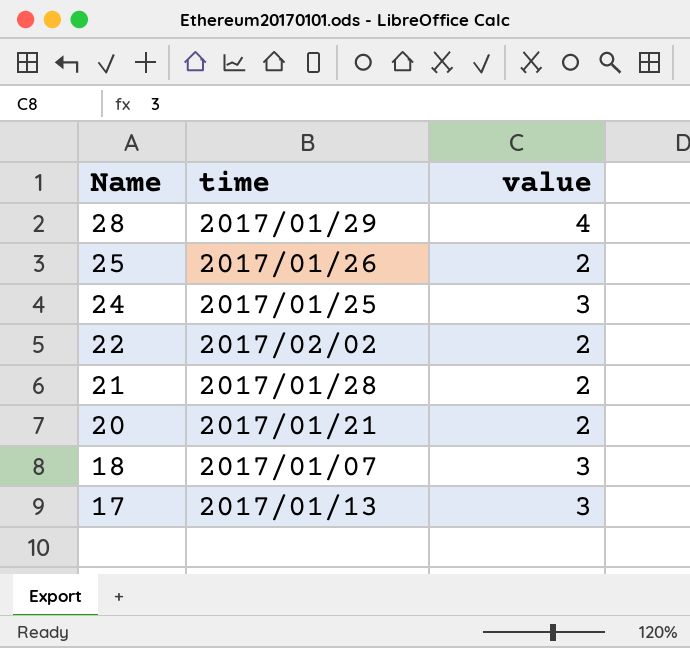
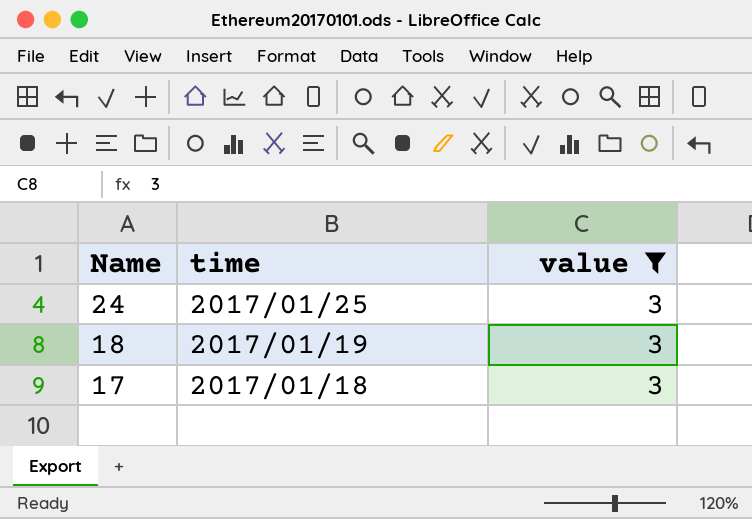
filter: none -> value = 3
18 | time: 2017/01/07 -> 2017/01/19
17 | time: 2017/01/13 -> 2017/01/18

